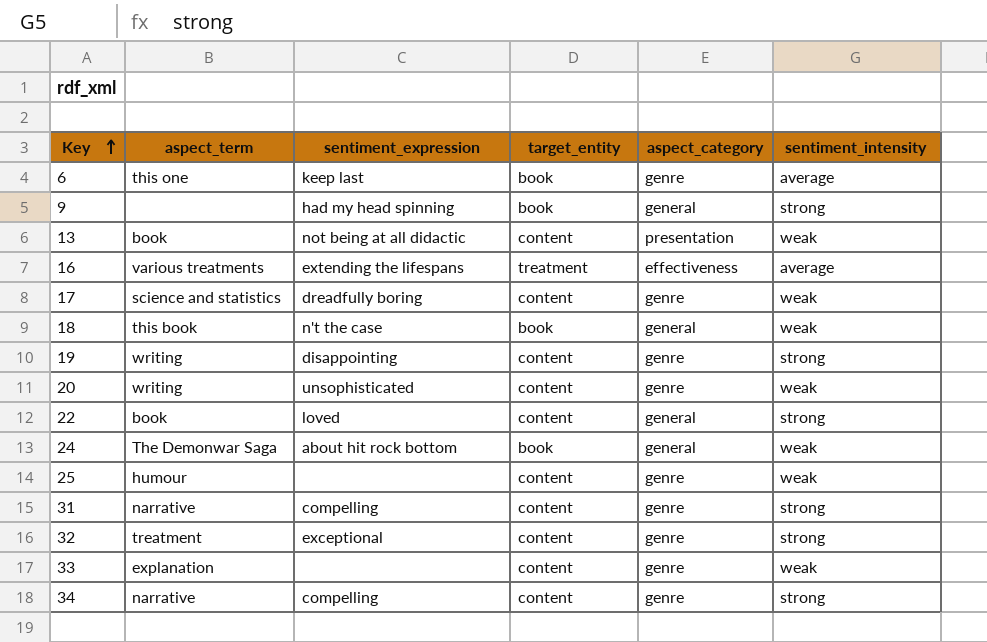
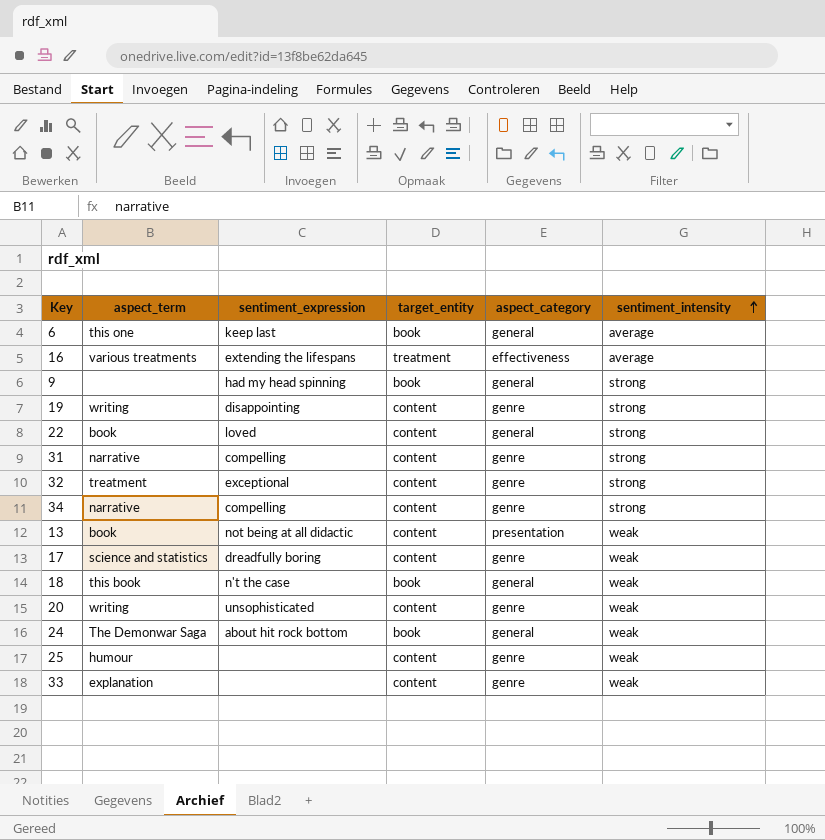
row order: Key ascending -> sentiment_intensity ascending
6 | aspect_category: genre -> general

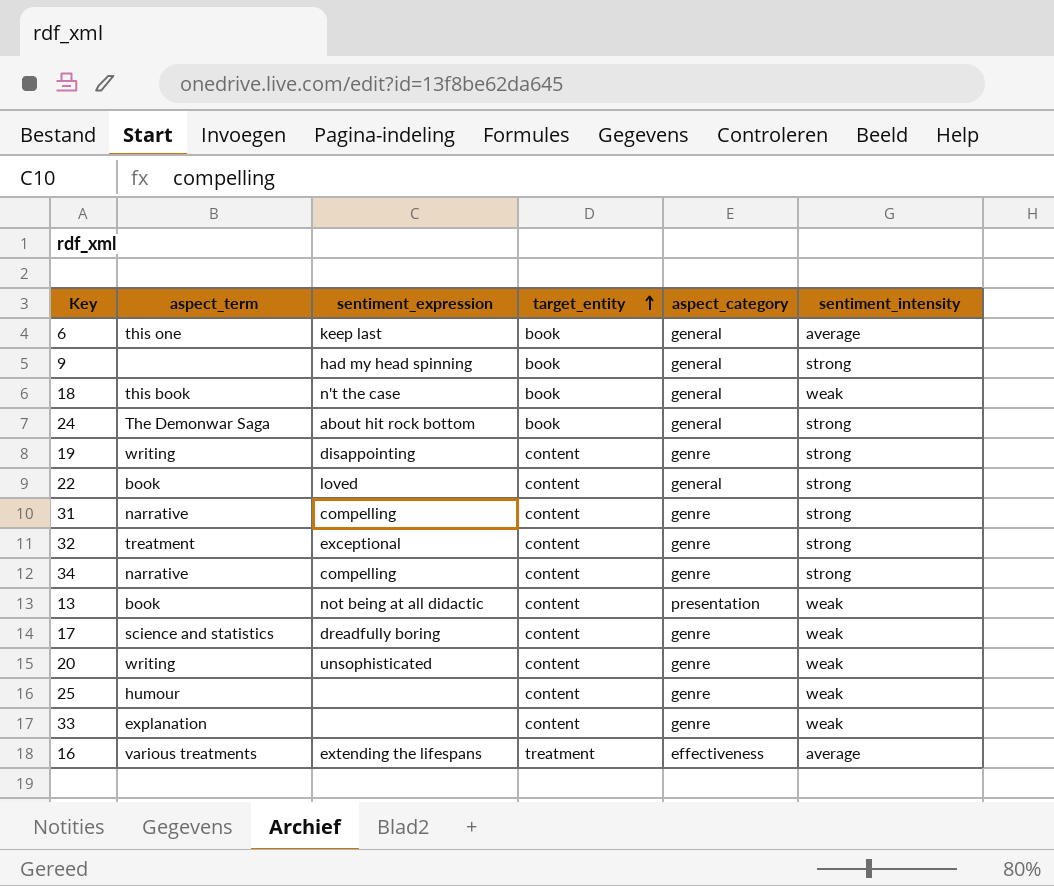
row order: sentiment_intensity ascending -> target_entity ascending
24 | sentiment_intensity: weak -> strong

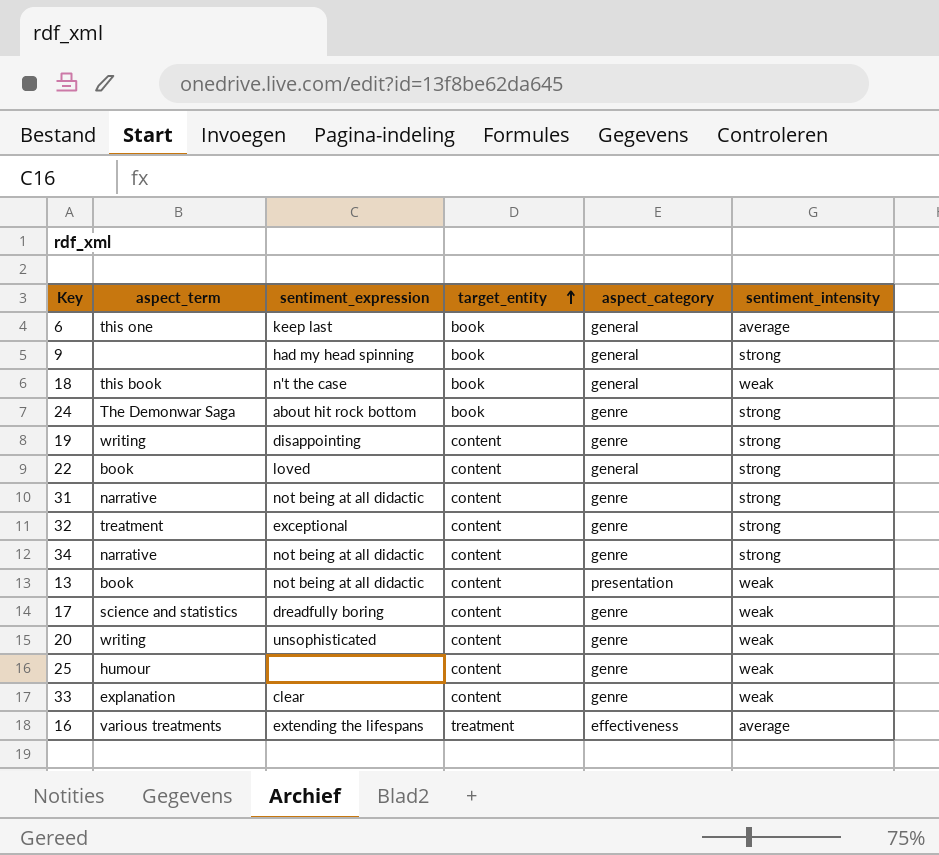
24 | aspect_category: general -> genre
31 | sentiment_expression: compelling -> not being at all didactic
34 | sentiment_expression: compelling -> not being at all didactic
33 | sentiment_expression: none -> clear

